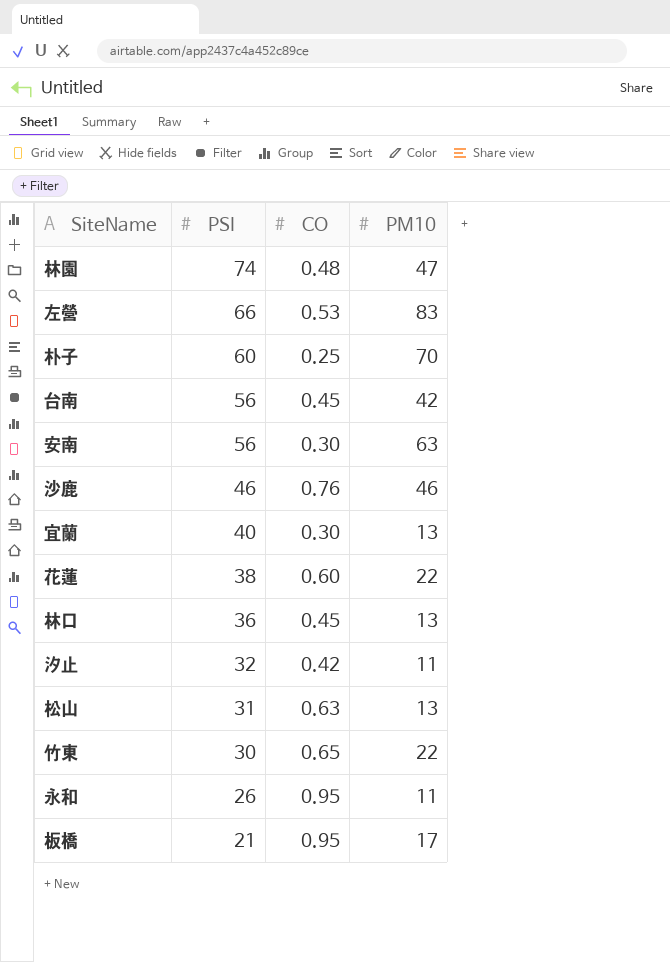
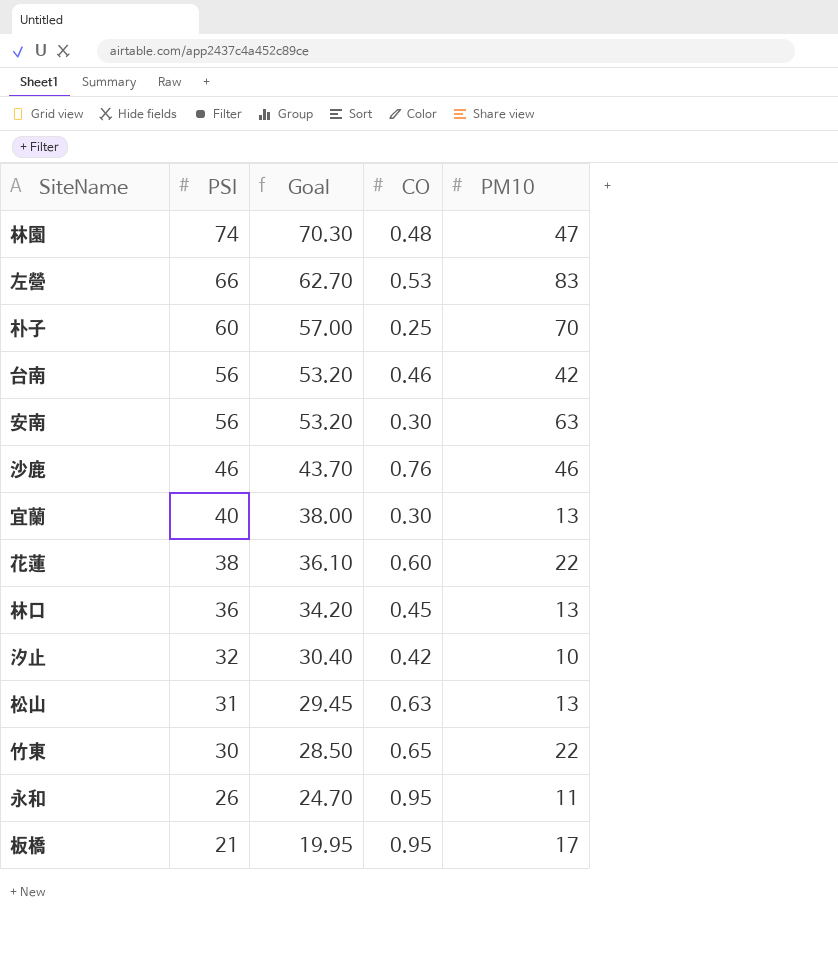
column Goal | formula: none -> [PSI] * 0.95
台南 | CO: 0.45 -> 0.46
汐止 | PM10: 11 -> 10

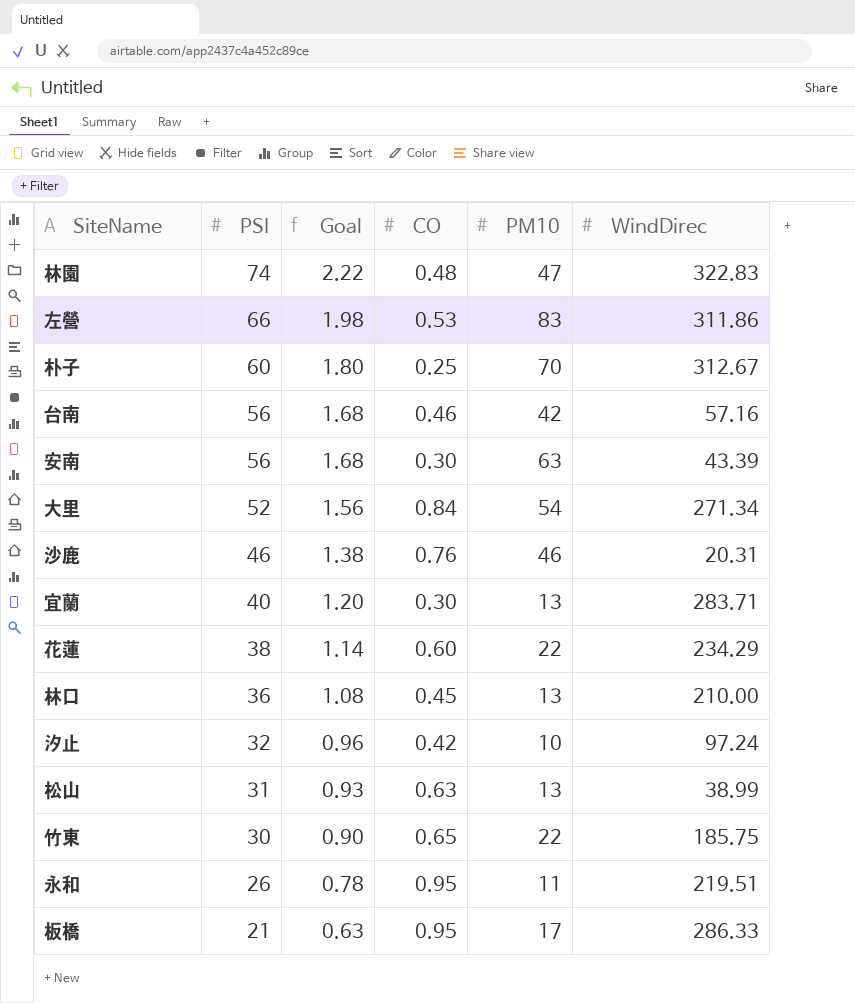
column Goal | formula: [PSI] * 0.95 -> [PSI] * 0.03
column WindDirec | position: none -> 6
row 大里: none -> 52 | 1.56 | 0.84 | 54 | 271.34

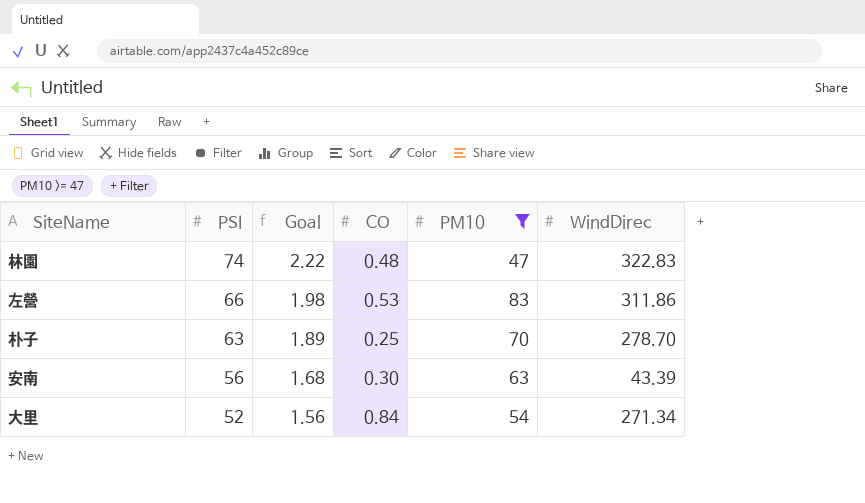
filter: none -> PM10 >= 47
朴子 | PSI: 60 -> 63
朴子 | Goal: 1.80 -> 1.89
朴子 | WindDirec: 312.67 -> 278.70

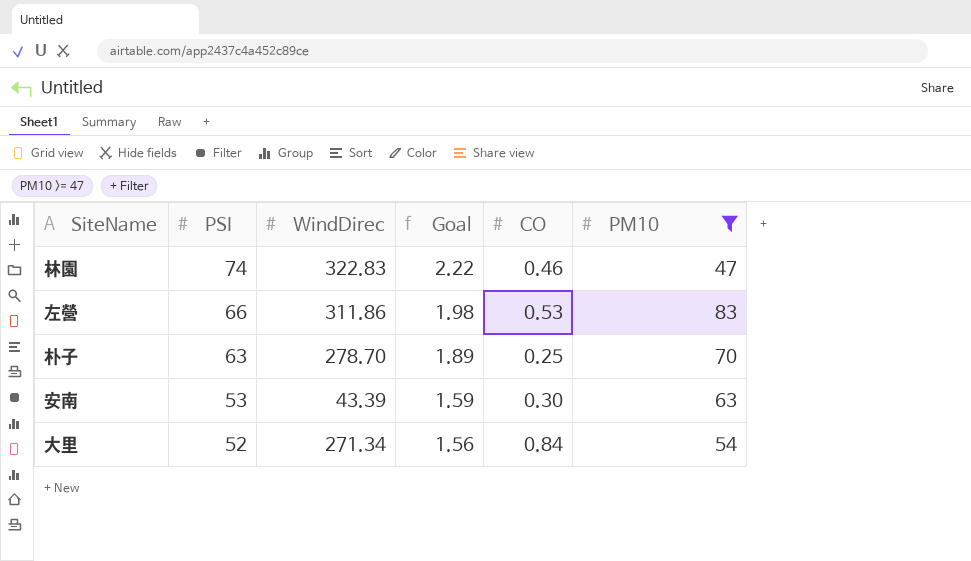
column WindDirec | position: 6 -> 3
林園 | CO: 0.48 -> 0.46
安南 | PSI: 56 -> 53
安南 | Goal: 1.68 -> 1.59

